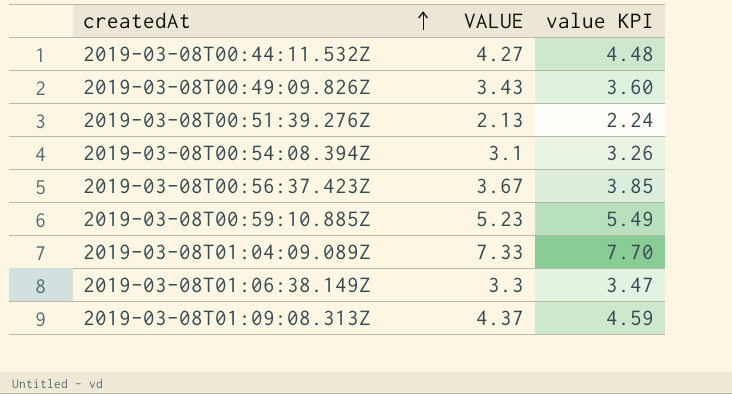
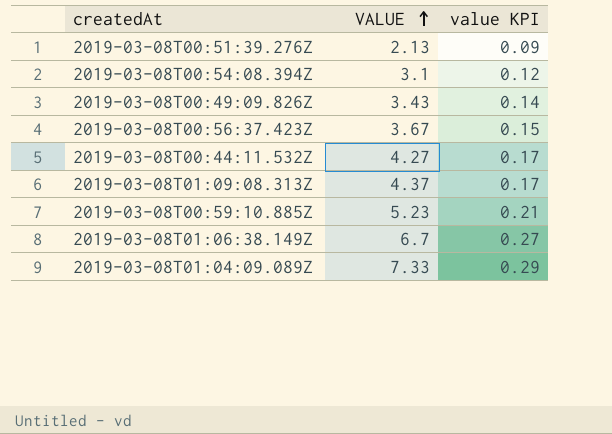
row order: createdAt ascending -> VALUE ascending
column value KPI | formula: [VALUE] * 1.05 -> [VALUE] * 0.04
2019-03-08T01:06:38.149Z | VALUE: 3.3 -> 6.7

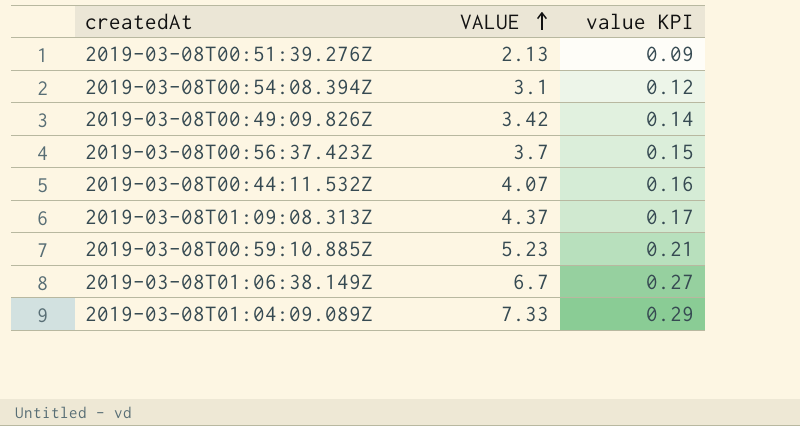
2019-03-08T00:49:09.826Z | VALUE: 3.43 -> 3.42
2019-03-08T00:56:37.423Z | VALUE: 3.67 -> 3.7
2019-03-08T00:44:11.532Z | VALUE: 4.27 -> 4.07
2019-03-08T00:44:11.532Z | value KPI: 0.17 -> 0.16

